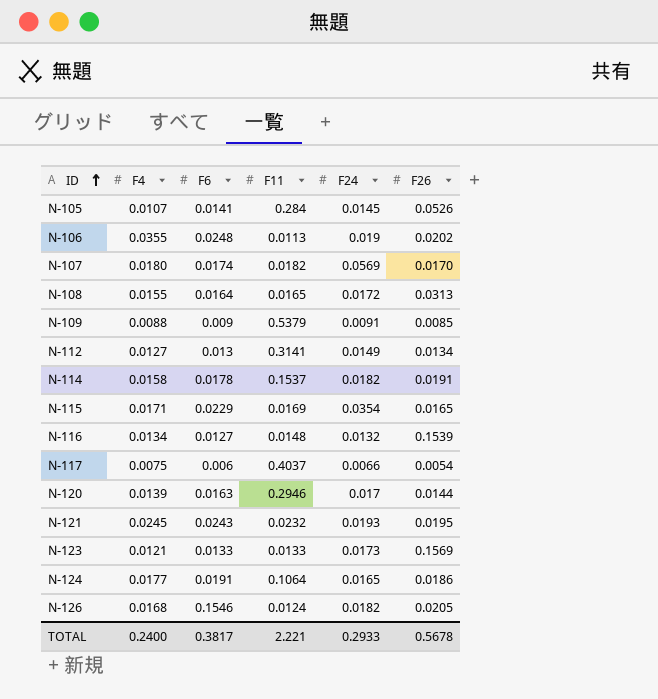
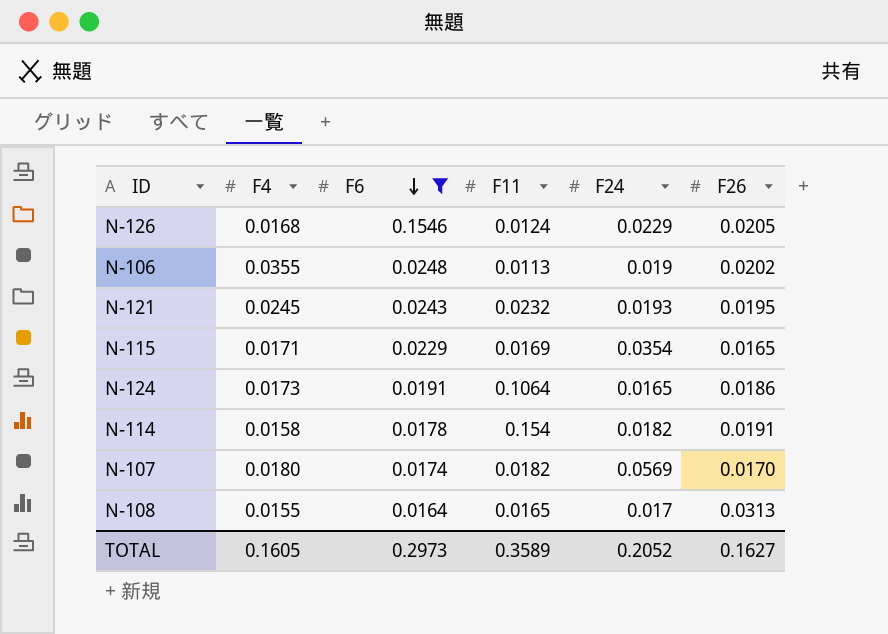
filter: none -> F6 >= 0.0164
row order: ID ascending -> F6 descending
N-126 | F24: 0.0182 -> 0.0229
N-124 | F4: 0.0177 -> 0.0173
N-114 | F11: 0.1537 -> 0.154
N-108 | F24: 0.0172 -> 0.017
TOTAL | F4: 0.2400 -> 0.1605
TOTAL | F6: 0.3817 -> 0.2973
TOTAL | F11: 2.221 -> 0.3589
TOTAL | F24: 0.2933 -> 0.2052
TOTAL | F26: 0.5678 -> 0.1627

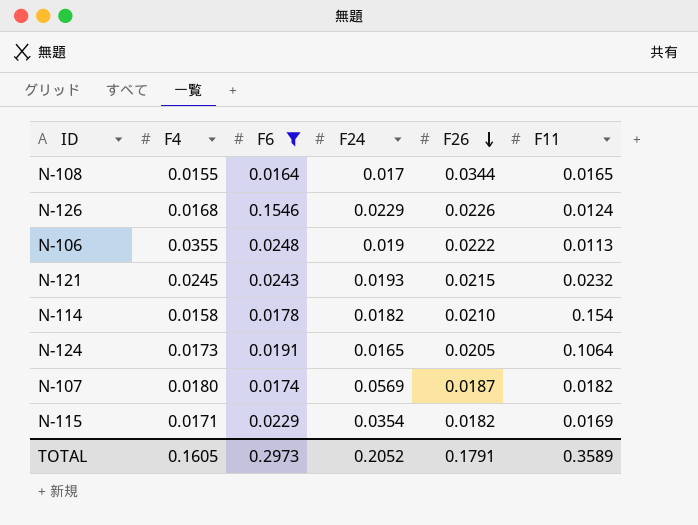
row order: F6 descending -> F26 descending
column F11 | position: 4 -> 6
N-108 | F26: 0.0313 -> 0.0344
N-126 | F26: 0.0205 -> 0.0226
N-106 | F26: 0.0202 -> 0.0222
N-121 | F26: 0.0195 -> 0.0215
N-114 | F26: 0.0191 -> 0.0210
N-124 | F26: 0.0186 -> 0.0205
N-107 | F26: 0.0170 -> 0.0187
N-115 | F26: 0.0165 -> 0.0182
TOTAL | F26: 0.1627 -> 0.1791

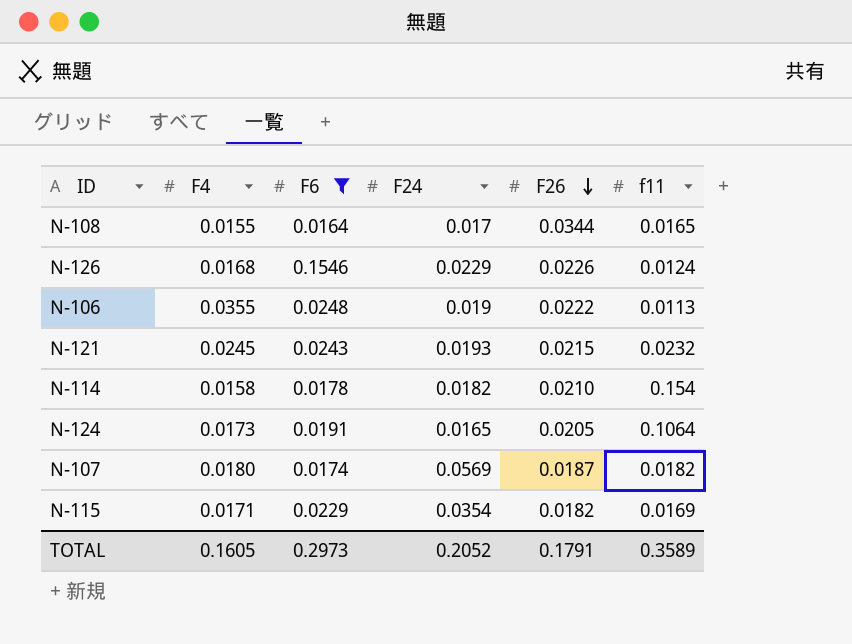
column name: F11 -> f11

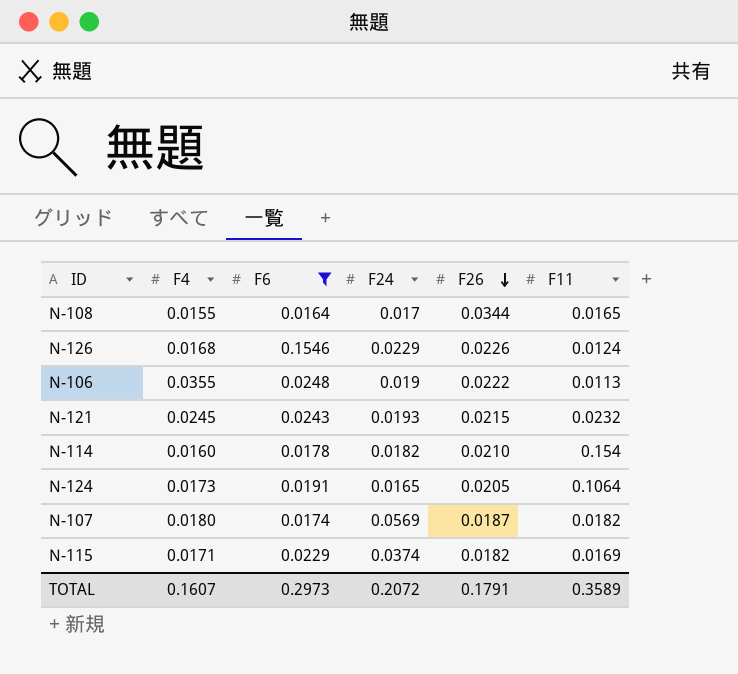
column name: f11 -> F11
N-114 | F4: 0.0158 -> 0.0160
N-115 | F24: 0.0354 -> 0.0374
TOTAL | F4: 0.1605 -> 0.1607
TOTAL | F24: 0.2052 -> 0.2072

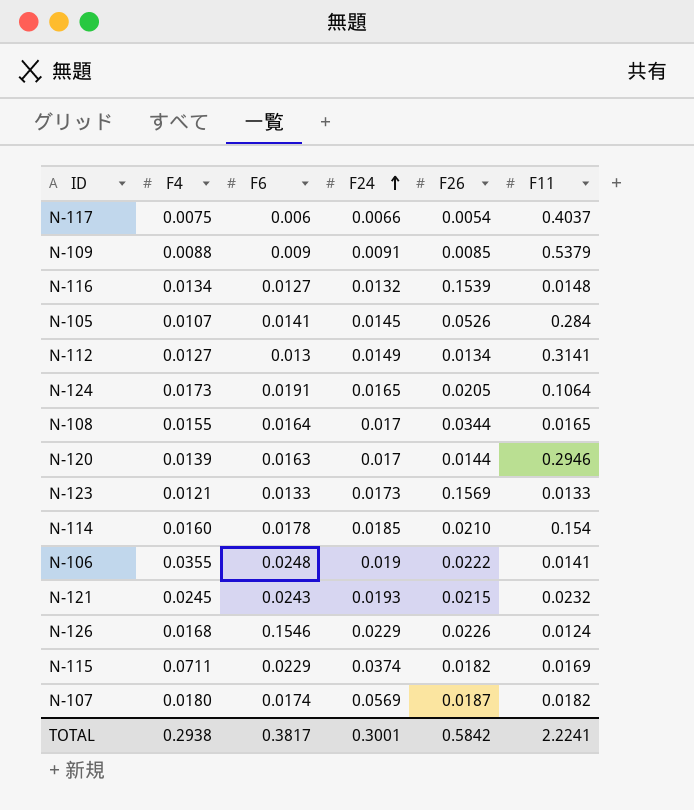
filter: F6 >= 0.0164 -> none
row order: F26 descending -> F24 ascending
N-114 | F24: 0.0182 -> 0.0185
N-106 | F11: 0.0113 -> 0.0141
N-115 | F4: 0.0171 -> 0.0711
TOTAL | F4: 0.1607 -> 0.2938
TOTAL | F6: 0.2973 -> 0.3817
TOTAL | F24: 0.2072 -> 0.3001
TOTAL | F26: 0.1791 -> 0.5842
TOTAL | F11: 0.3589 -> 2.2241

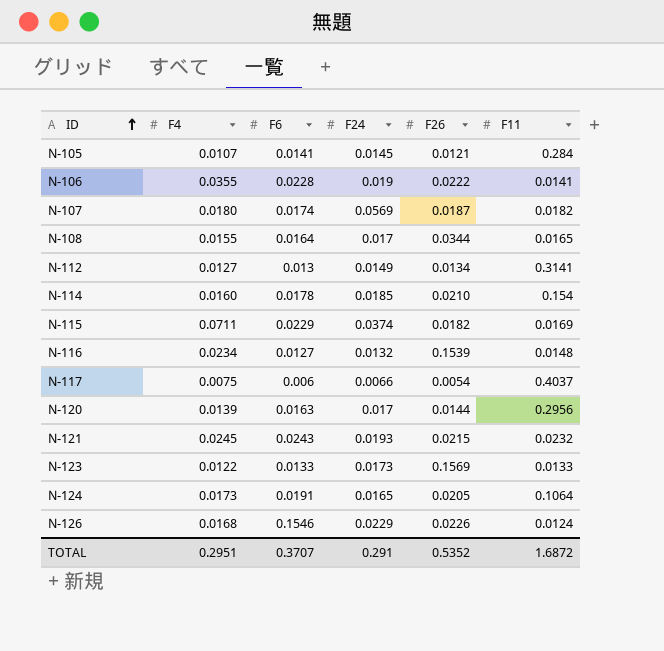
row order: F24 ascending -> ID ascending
row N-109: 0.0088 | 0.009 | 0.0091 | 0.0085 | 0.5379 -> none
N-105 | F26: 0.0526 -> 0.0121
N-106 | F6: 0.0248 -> 0.0228
N-116 | F4: 0.0134 -> 0.0234
N-120 | F11: 0.2946 -> 0.2956
N-123 | F4: 0.0121 -> 0.0122
TOTAL | F4: 0.2938 -> 0.2951
TOTAL | F6: 0.3817 -> 0.3707
TOTAL | F24: 0.3001 -> 0.291
TOTAL | F26: 0.5842 -> 0.5352
TOTAL | F11: 2.2241 -> 1.6872

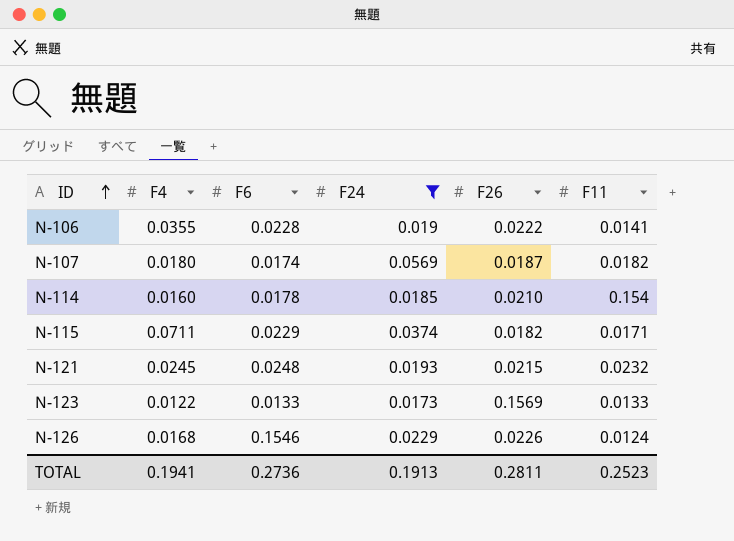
filter: none -> F24 >= 0.0173
N-115 | F11: 0.0169 -> 0.0171
N-121 | F6: 0.0243 -> 0.0248
TOTAL | F4: 0.2951 -> 0.1941
TOTAL | F6: 0.3707 -> 0.2736
TOTAL | F24: 0.291 -> 0.1913
TOTAL | F26: 0.5352 -> 0.2811
TOTAL | F11: 1.6872 -> 0.2523

